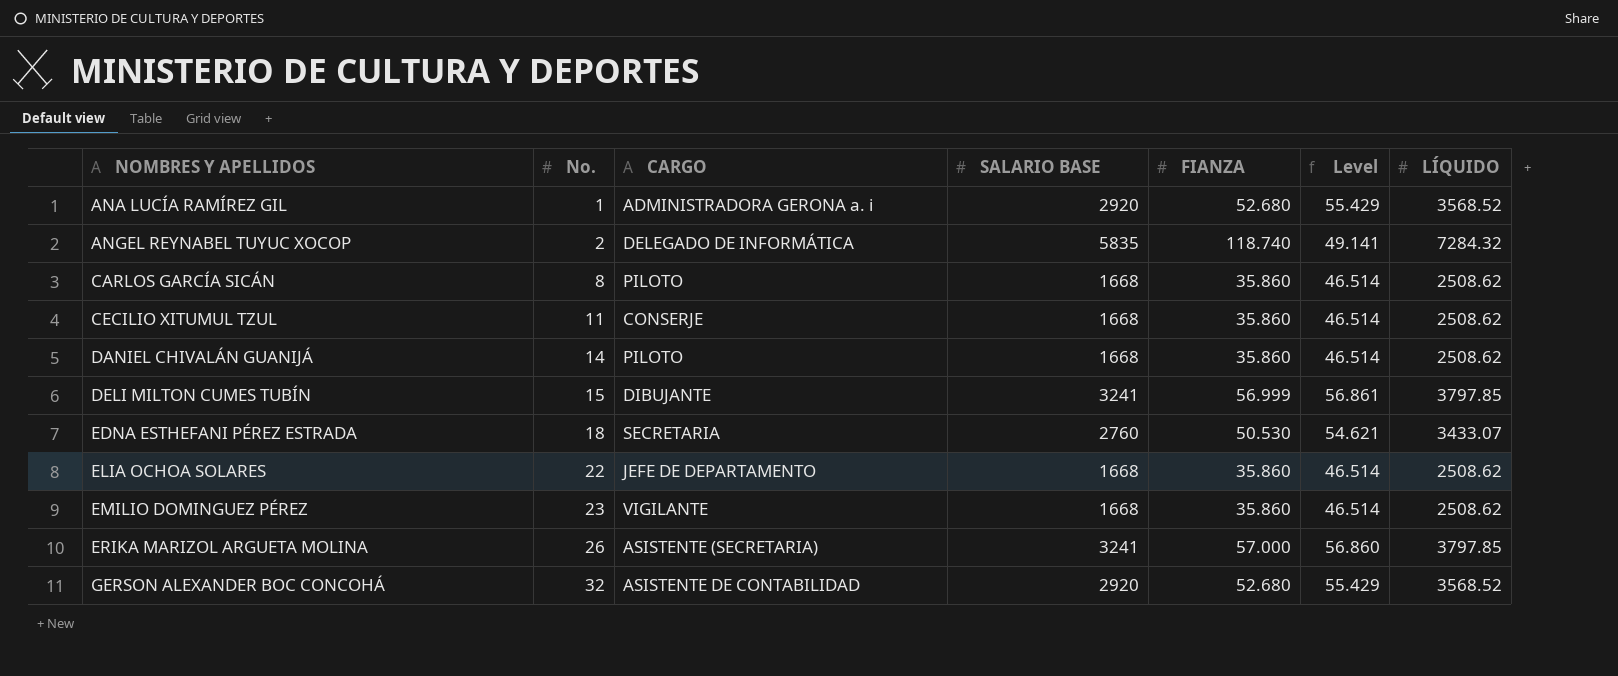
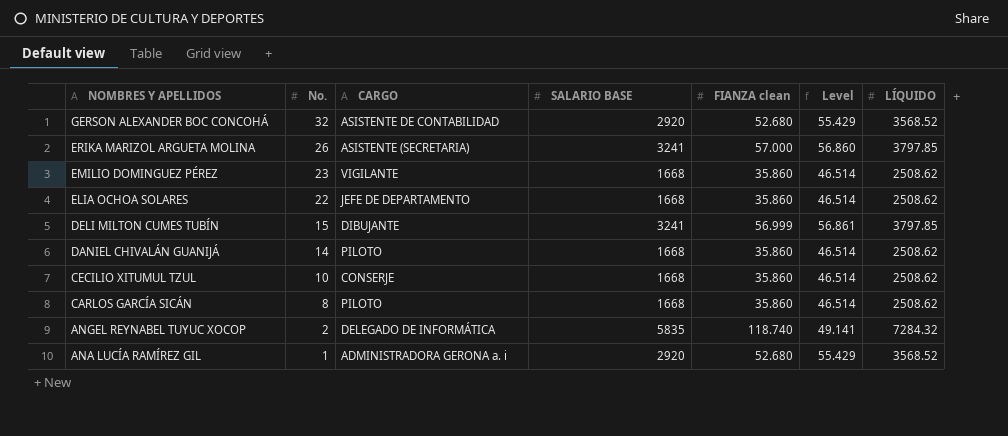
row order: NOMBRES Y APELLIDOS ascending -> NOMBRES Y APELLIDOS descending
column name: FIANZA -> FIANZA clean
row EDNA ESTHEFANI PÉREZ ESTRADA: 18 | SECRETARIA | 2760 | 50.530 | 54.621 | 3433.07 -> none
CECILIO XITUMUL TZUL | No.: 11 -> 10

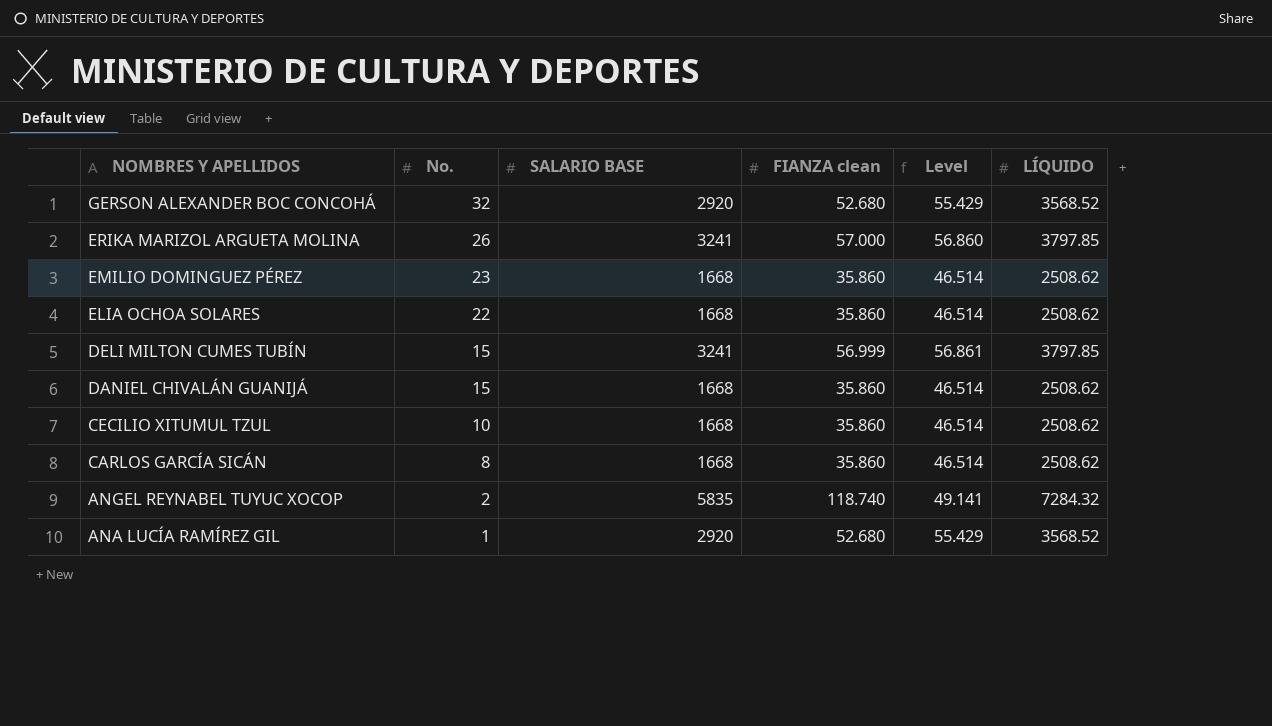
column CARGO | position: 3 -> none
DANIEL CHIVALÁN GUANIJÁ | No.: 14 -> 15

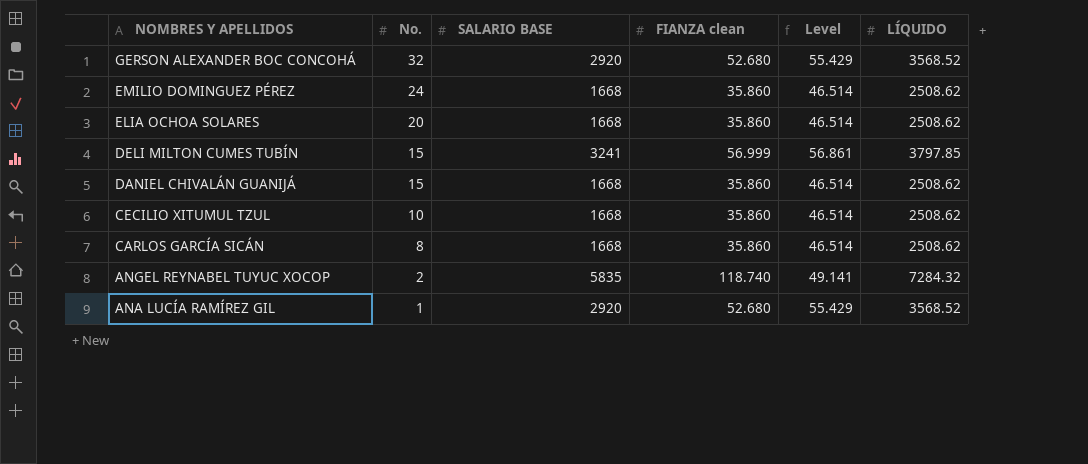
row ERIKA MARIZOL ARGUETA MOLINA: 26 | 3241 | 57.000 | 56.860 | 3797.85 -> none
EMILIO DOMINGUEZ PÉREZ | No.: 23 -> 24
ELIA OCHOA SOLARES | No.: 22 -> 20

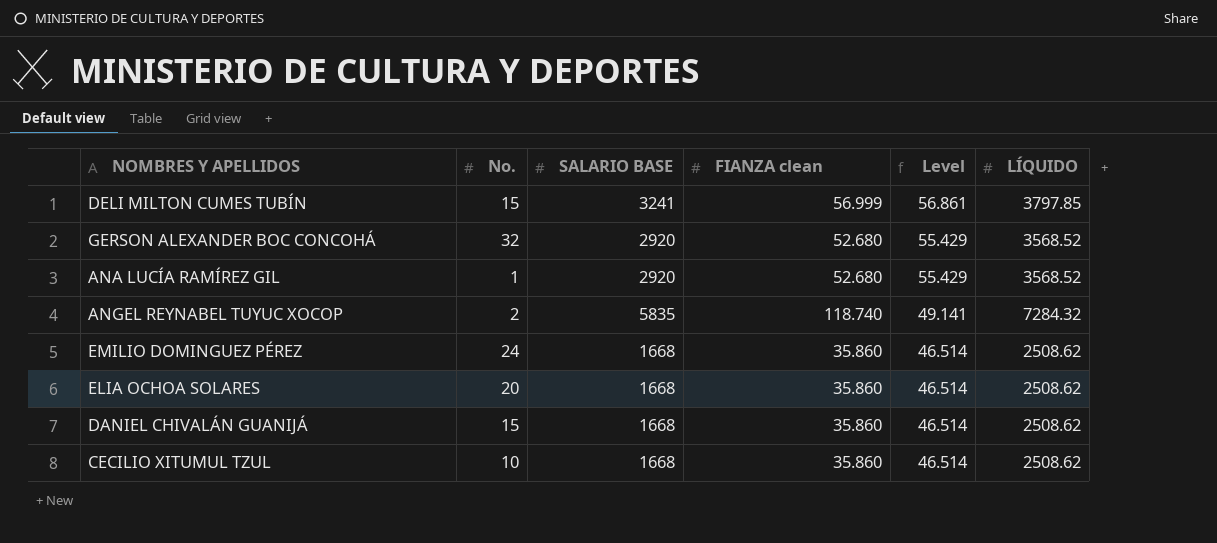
row order: NOMBRES Y APELLIDOS descending -> Level descending
row CARLOS GARCÍA SICÁN: 8 | 1668 | 35.860 | 46.514 | 2508.62 -> none

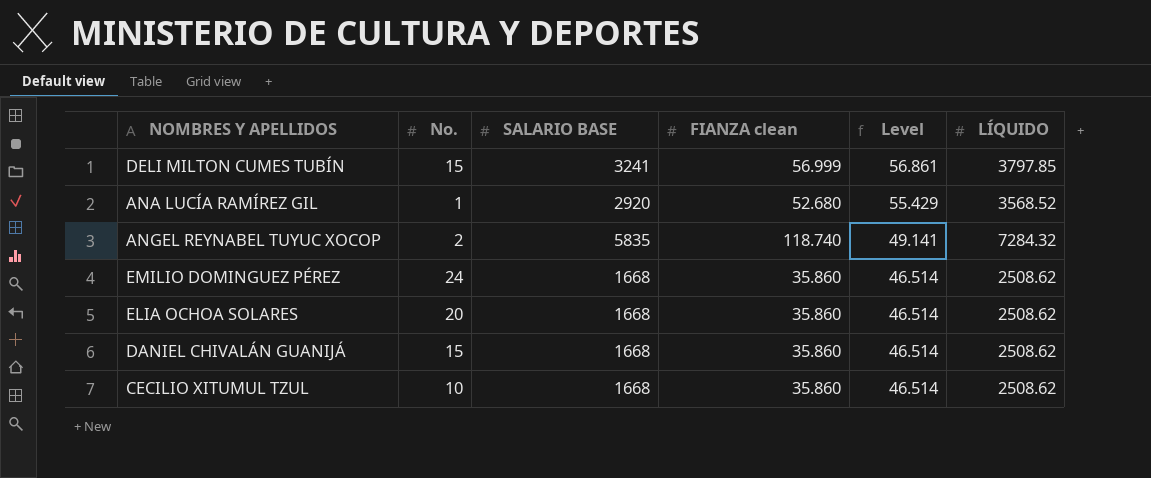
row GERSON ALEXANDER BOC CONCOHÁ: 32 | 2920 | 52.680 | 55.429 | 3568.52 -> none

